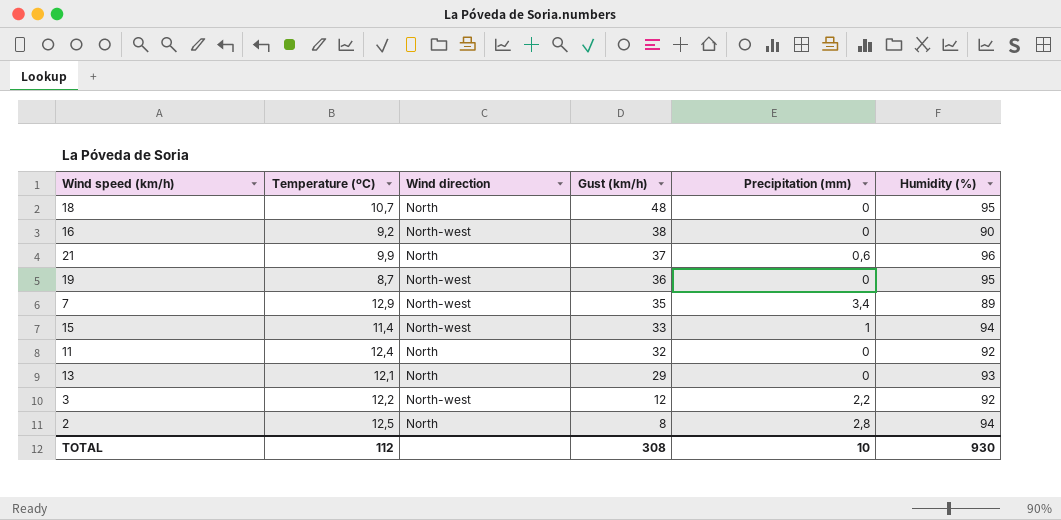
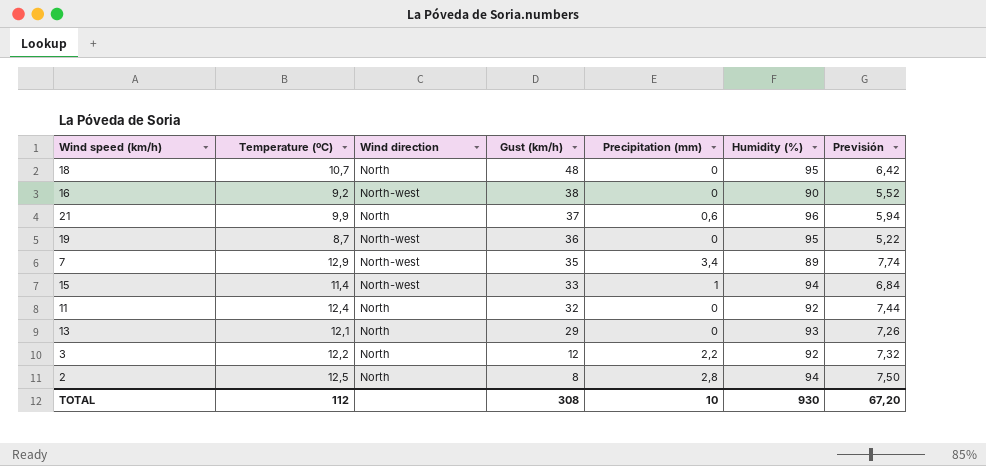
column Previsión | formula: none -> [Temperature (ºC)] * 0,6
3 | Wind direction: North-west -> North

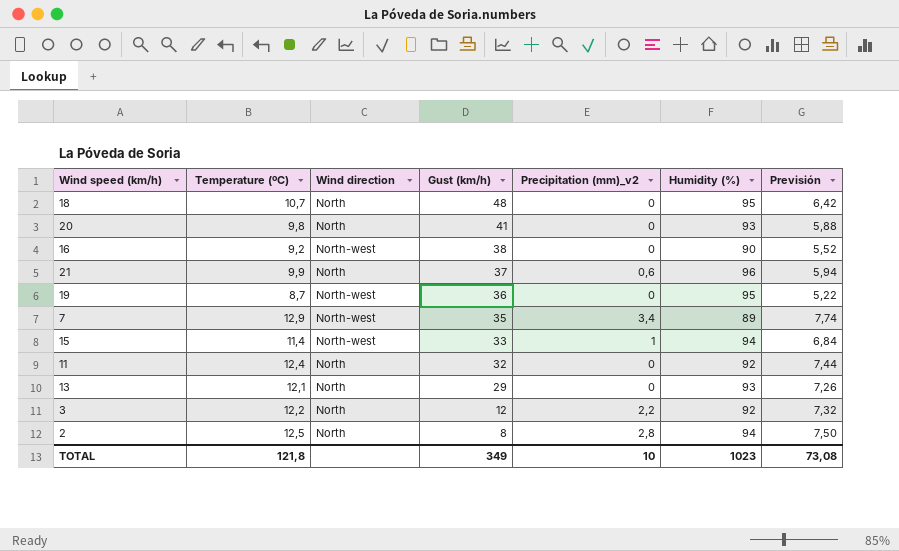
column name: Precipitation (mm) -> Precipitation (mm)_v2
row 20: none -> 9,8 | North | 41 | 0 | 93 | 5,88
TOTAL | Temperature (ºC): 112 -> 121,8
TOTAL | Gust (km/h): 308 -> 349
TOTAL | Humidity (%): 930 -> 1023
TOTAL | Previsión: 67,20 -> 73,08

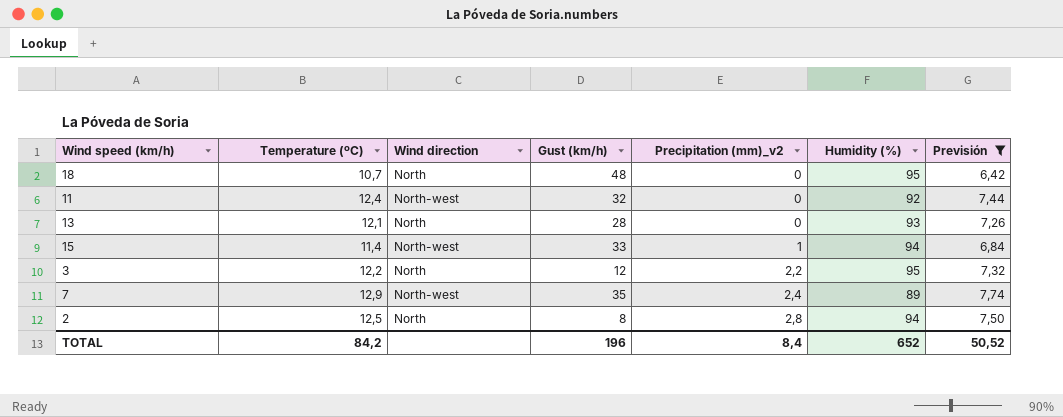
filter: none -> Previsión >= 6,42
row order: Gust (km/h) descending -> Precipitation (mm)_v2 ascending
11 | Wind direction: North -> North-west
13 | Gust (km/h): 29 -> 28
3 | Humidity (%): 92 -> 95
7 | Precipitation (mm)_v2: 3,4 -> 2,4
TOTAL | Temperature (ºC): 121,8 -> 84,2
TOTAL | Gust (km/h): 349 -> 196
TOTAL | Precipitation (mm)_v2: 10 -> 8,4
TOTAL | Humidity (%): 1023 -> 652
TOTAL | Previsión: 73,08 -> 50,52

